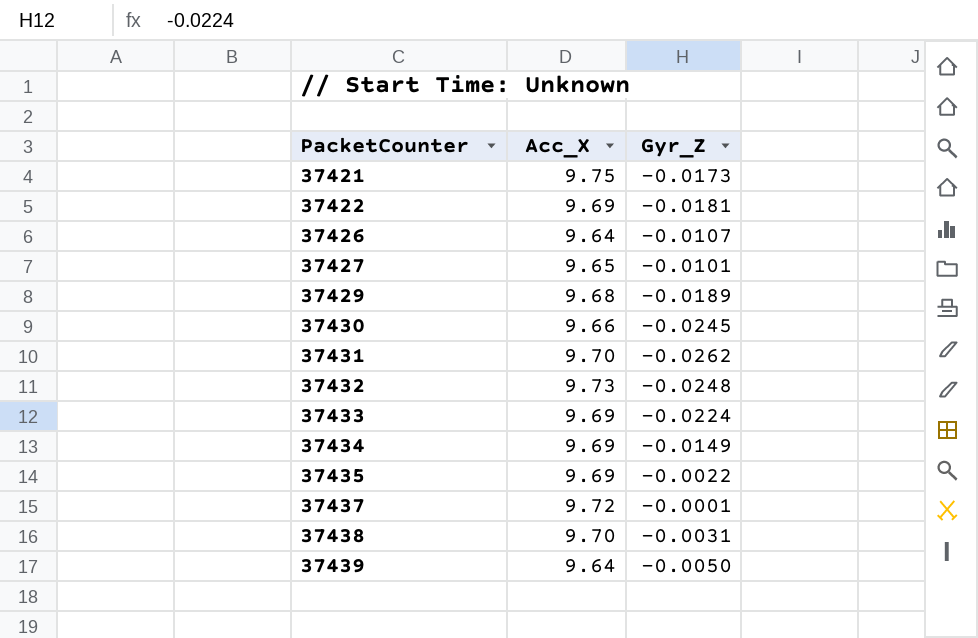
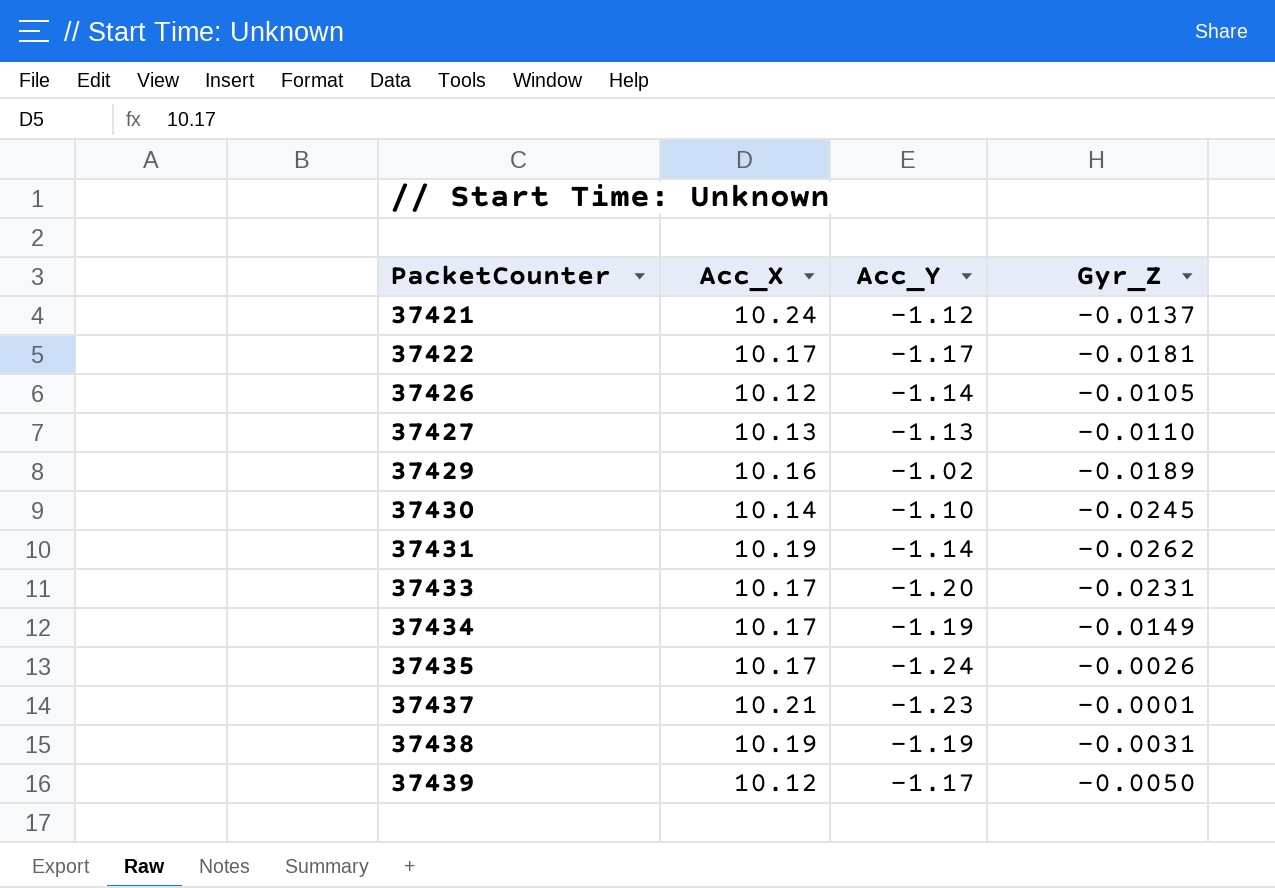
column Acc_Y | position: none -> 3
row 37432: 9.73 | -0.0248 -> none
37421 | Acc_X: 9.75 -> 10.24
37421 | Gyr_Z: -0.0173 -> -0.0137
37422 | Acc_X: 9.69 -> 10.17
37426 | Acc_X: 9.64 -> 10.12
37426 | Gyr_Z: -0.0107 -> -0.0105
37427 | Acc_X: 9.65 -> 10.13
37427 | Gyr_Z: -0.0101 -> -0.0110
37429 | Acc_X: 9.68 -> 10.16
37430 | Acc_X: 9.66 -> 10.14
37431 | Acc_X: 9.70 -> 10.19
37433 | Acc_X: 9.69 -> 10.17
37433 | Gyr_Z: -0.0224 -> -0.0231
37434 | Acc_X: 9.69 -> 10.17
37435 | Acc_X: 9.69 -> 10.17
37435 | Gyr_Z: -0.0022 -> -0.0026
37437 | Acc_X: 9.72 -> 10.21
37438 | Acc_X: 9.70 -> 10.19
37439 | Acc_X: 9.64 -> 10.12

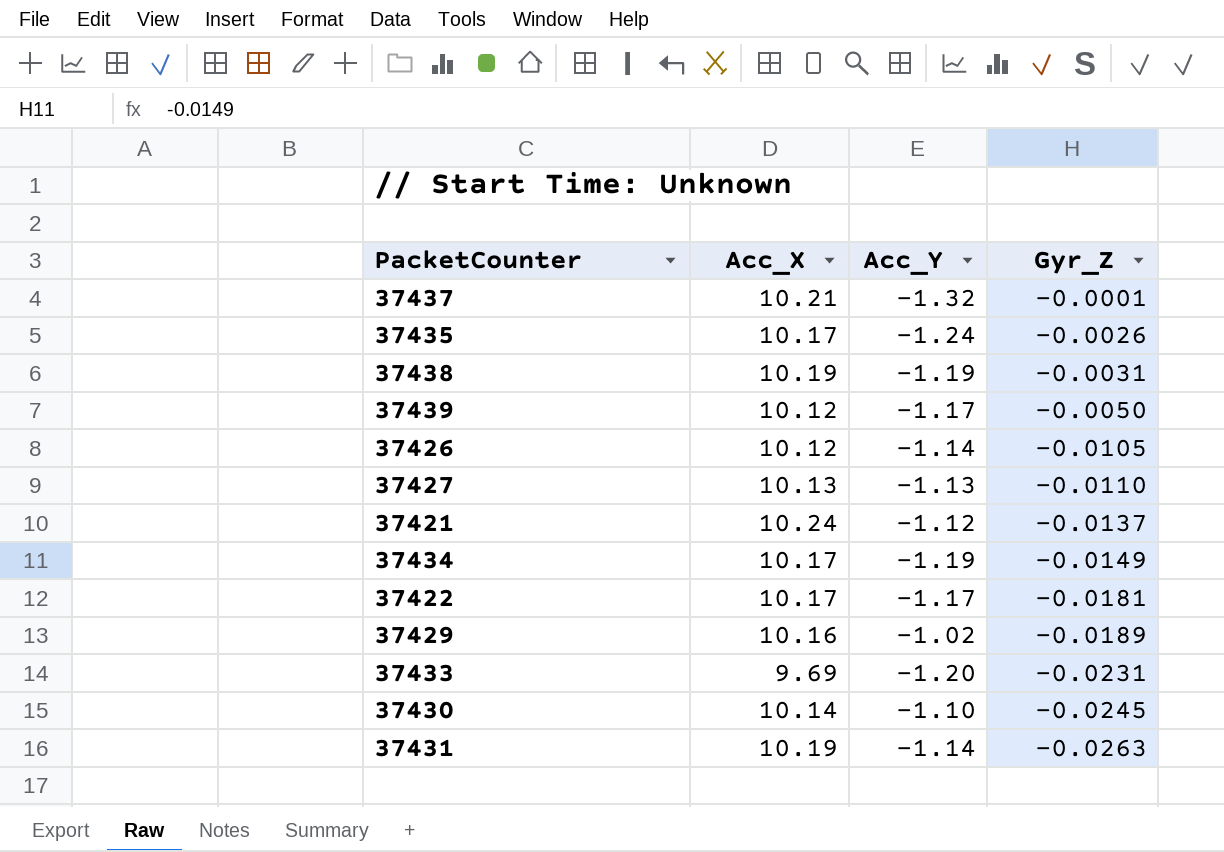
row order: PacketCounter ascending -> Gyr_Z descending
37437 | Acc_Y: -1.23 -> -1.32
37433 | Acc_X: 10.17 -> 9.69
37431 | Gyr_Z: -0.0262 -> -0.0263

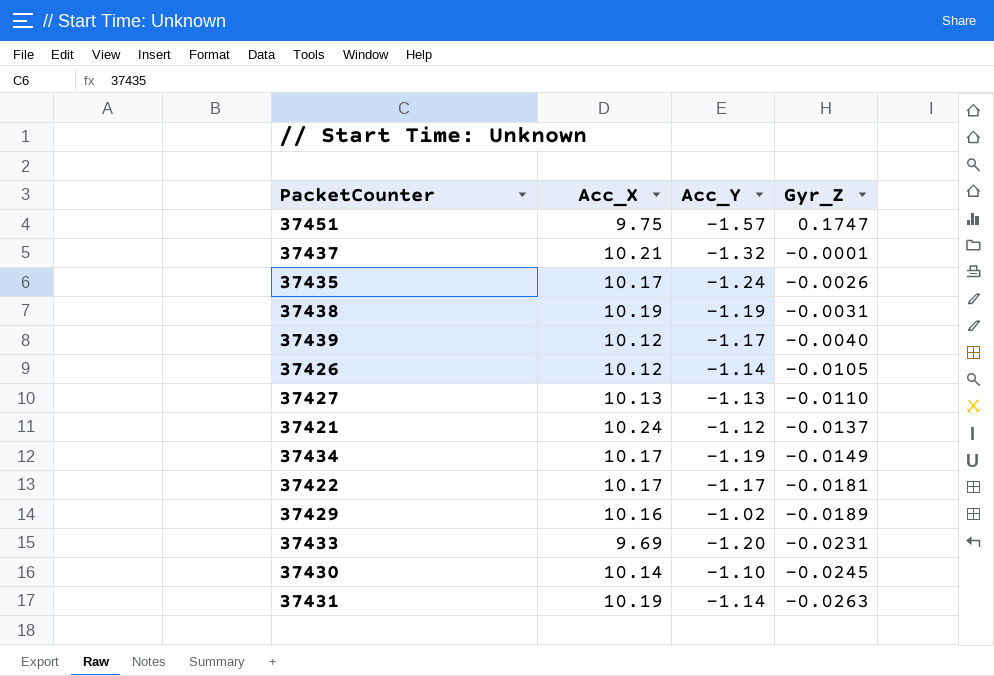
row 37451: none -> 9.75 | -1.57 | 0.1747
37439 | Gyr_Z: -0.0050 -> -0.0040

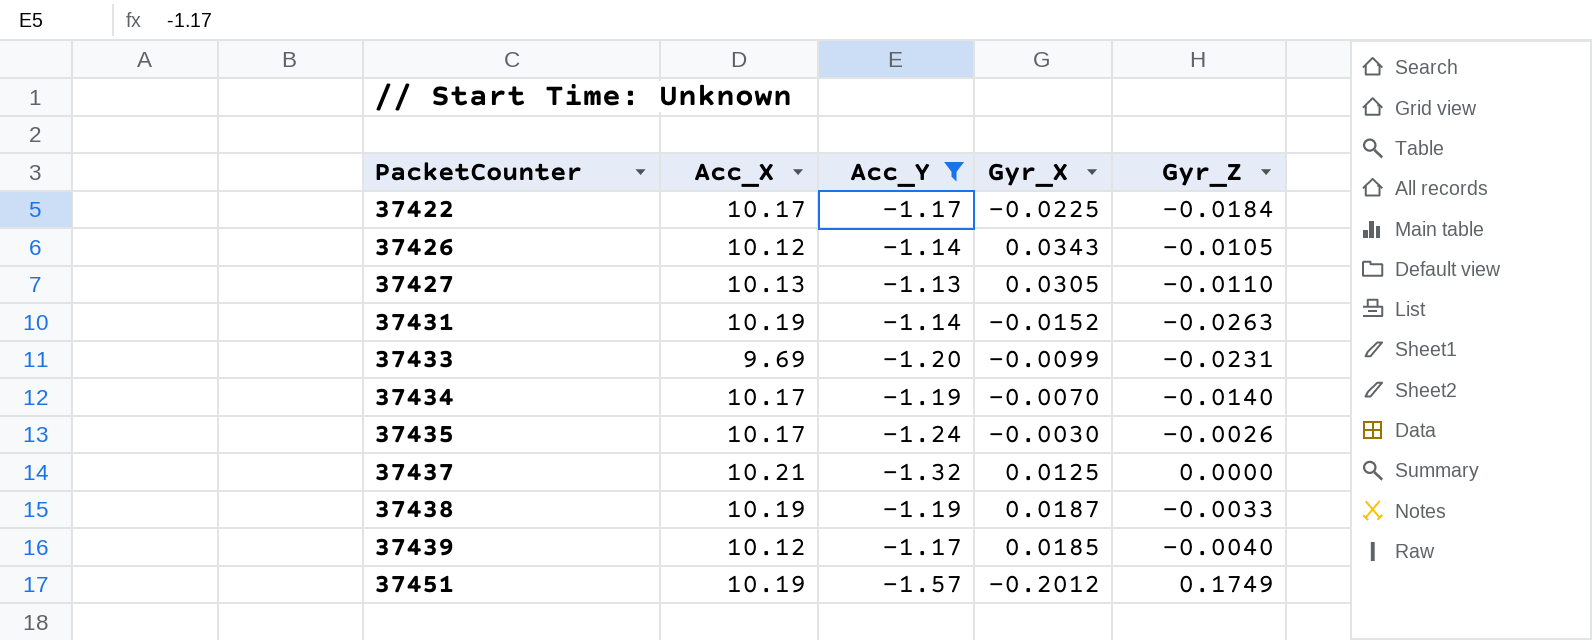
filter: none -> Acc_Y <= -1.13
row order: Gyr_Z descending -> PacketCounter ascending
column Gyr_X | position: none -> 4
37422 | Gyr_Z: -0.0181 -> -0.0184
37434 | Gyr_Z: -0.0149 -> -0.0140
37437 | Gyr_Z: -0.0001 -> 0.0000
37438 | Gyr_Z: -0.0031 -> -0.0033
37451 | Acc_X: 9.75 -> 10.19
37451 | Gyr_Z: 0.1747 -> 0.1749

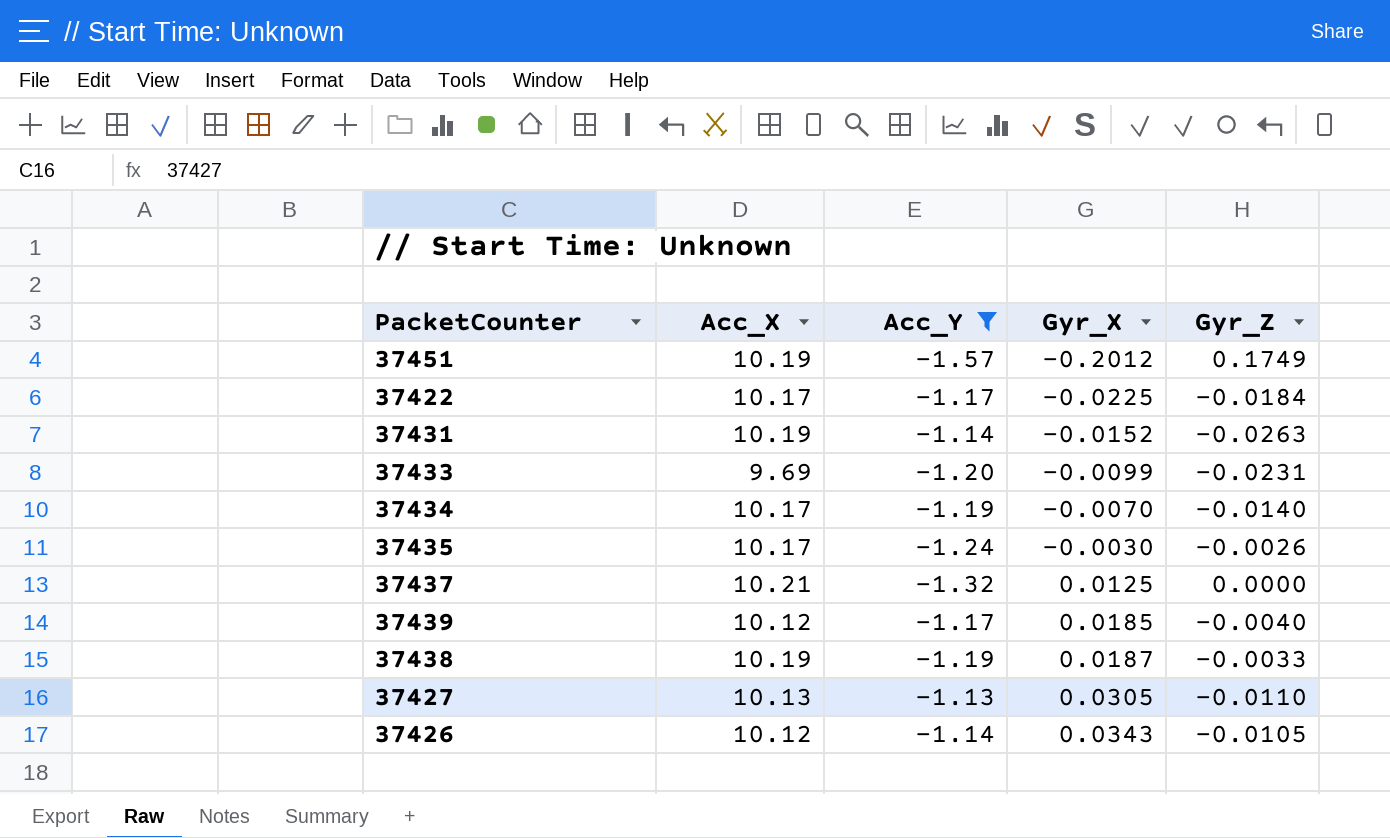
row order: PacketCounter ascending -> Gyr_X ascending

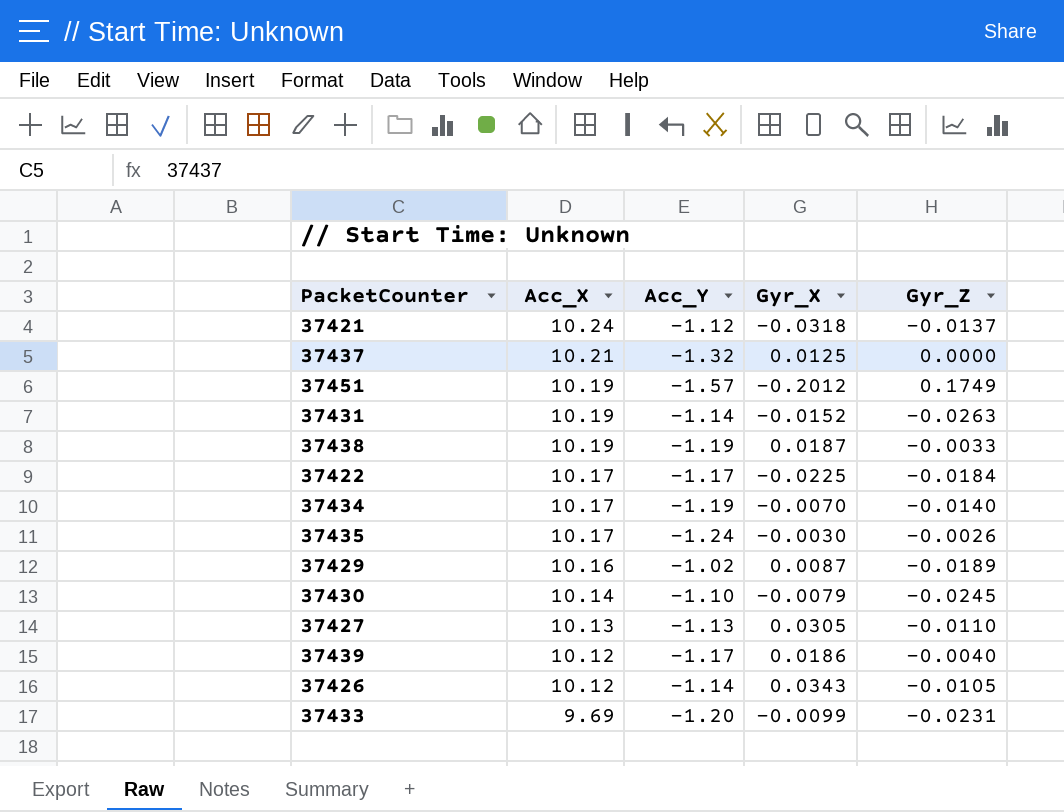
filter: Acc_Y <= -1.13 -> none
row order: Gyr_X ascending -> Acc_X descending
37439 | Gyr_X: 0.0185 -> 0.0186

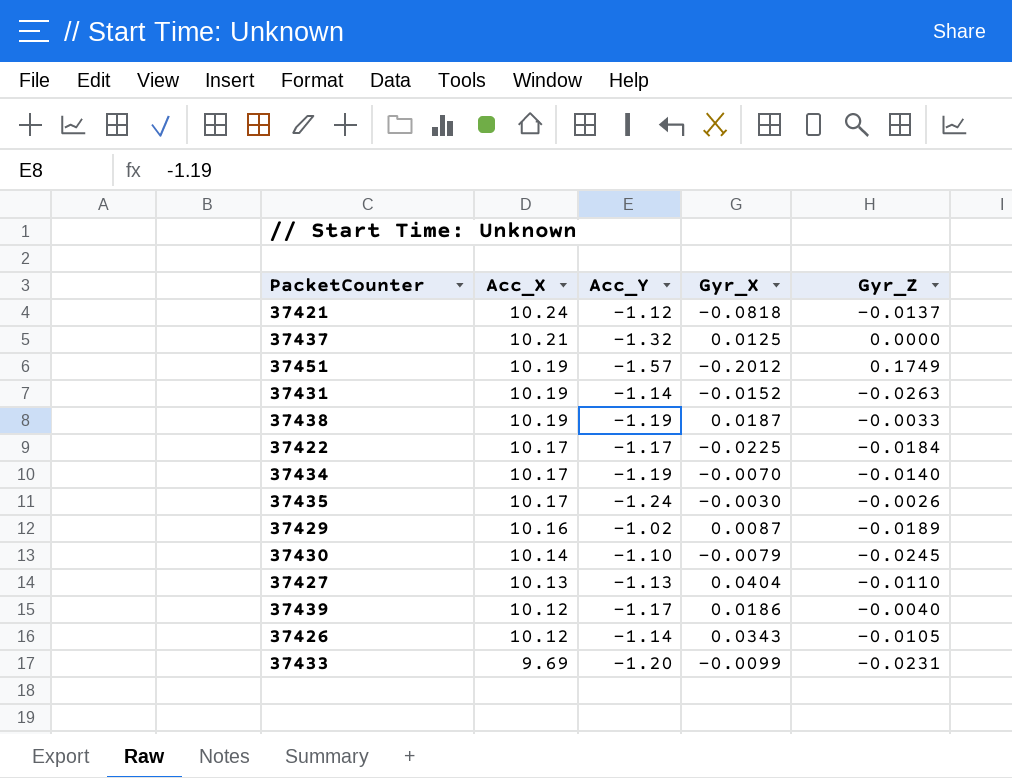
37421 | Gyr_X: -0.0318 -> -0.0818
37427 | Gyr_X: 0.0305 -> 0.0404

